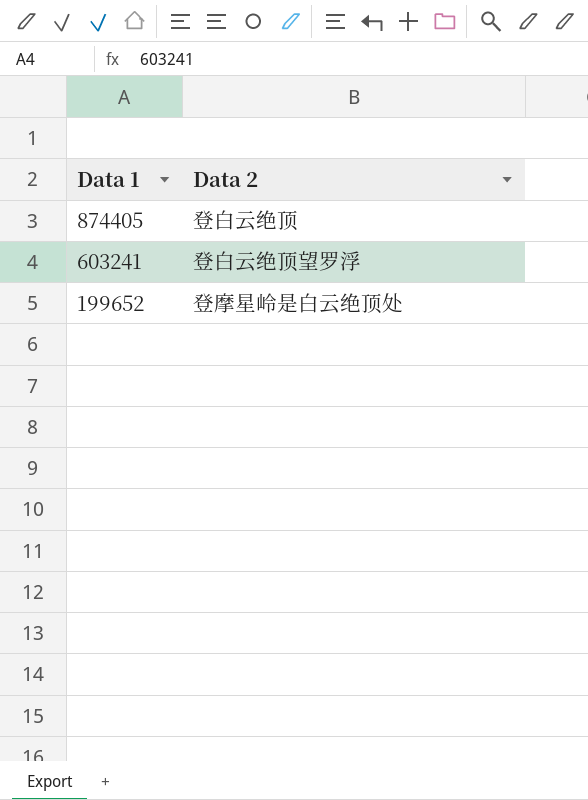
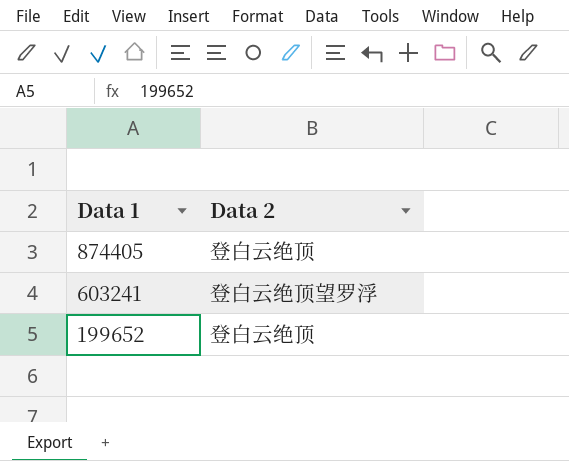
199652 | Data 2: 登摩星岭是白云绝顶处 -> 登白云绝顶

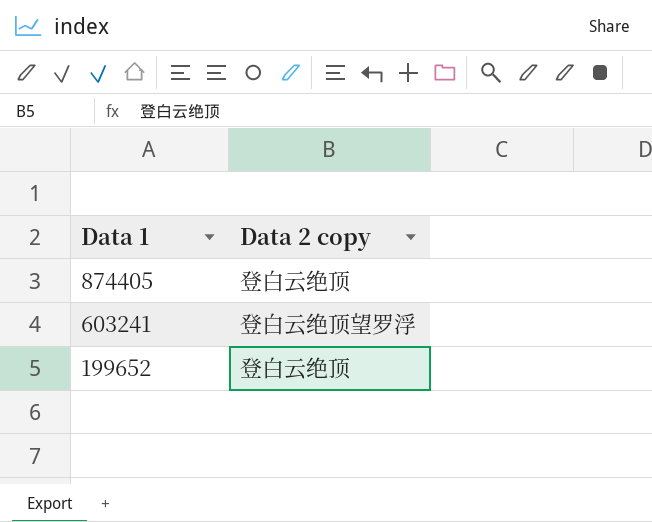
column name: Data 2 -> Data 2 copy

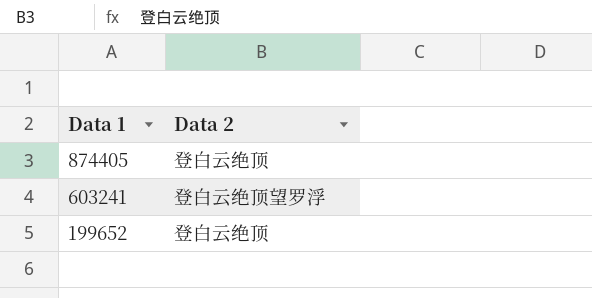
column name: Data 2 copy -> Data 2

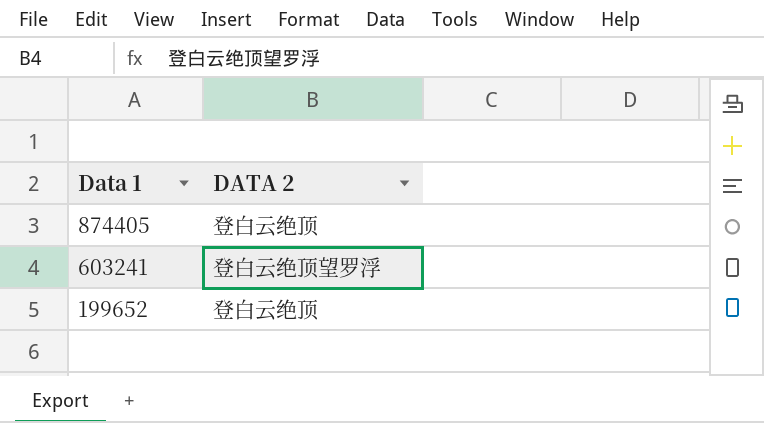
column name: Data 2 -> DATA 2

